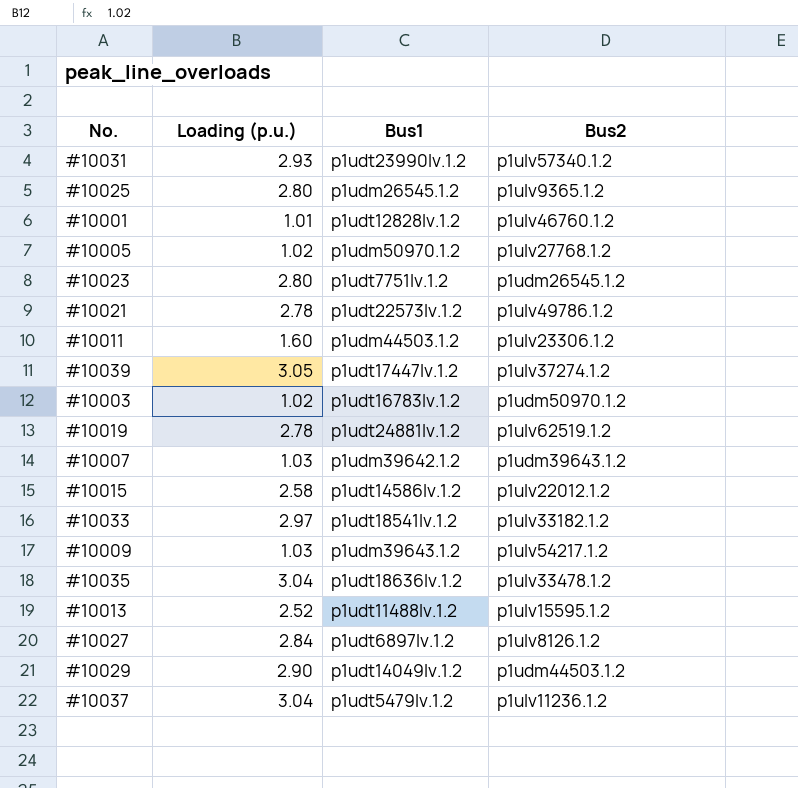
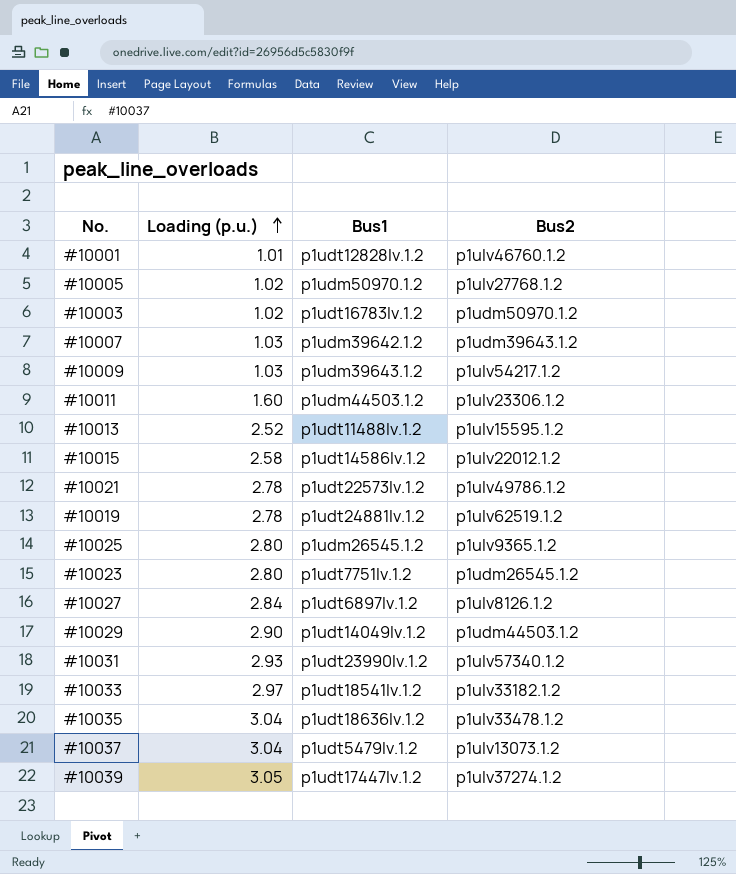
row order: none -> Loading (p.u.) ascending
#10037 | Bus2: p1ulv11236.1.2 -> p1ulv13073.1.2

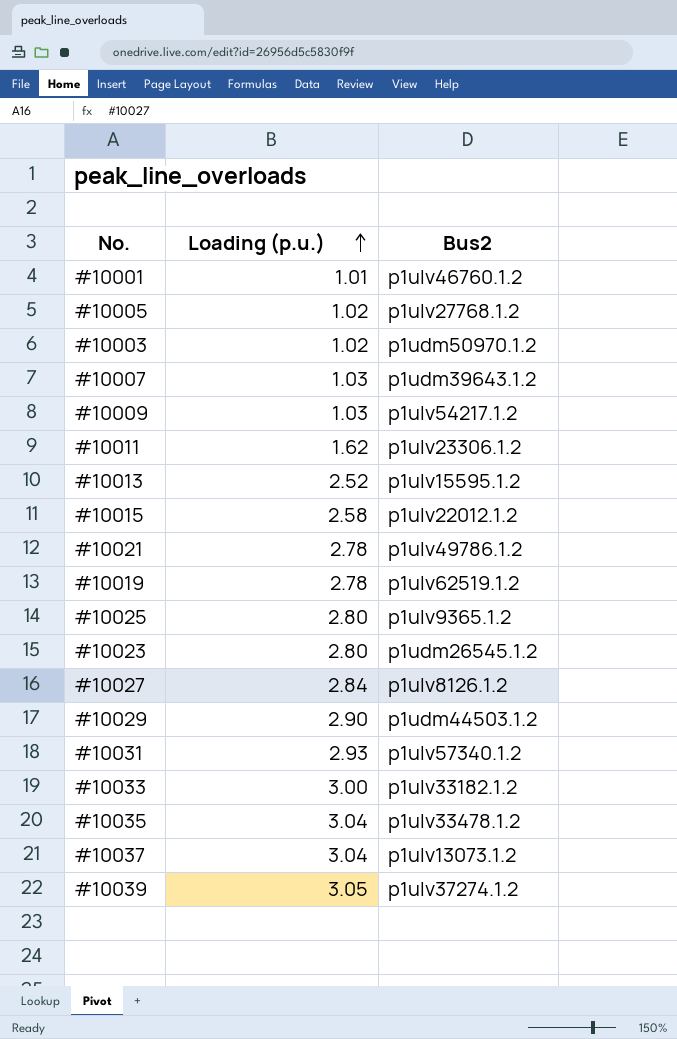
column Bus1 | position: 3 -> none
#10011 | Loading (p.u.): 1.60 -> 1.62
#10033 | Loading (p.u.): 2.97 -> 3.00

